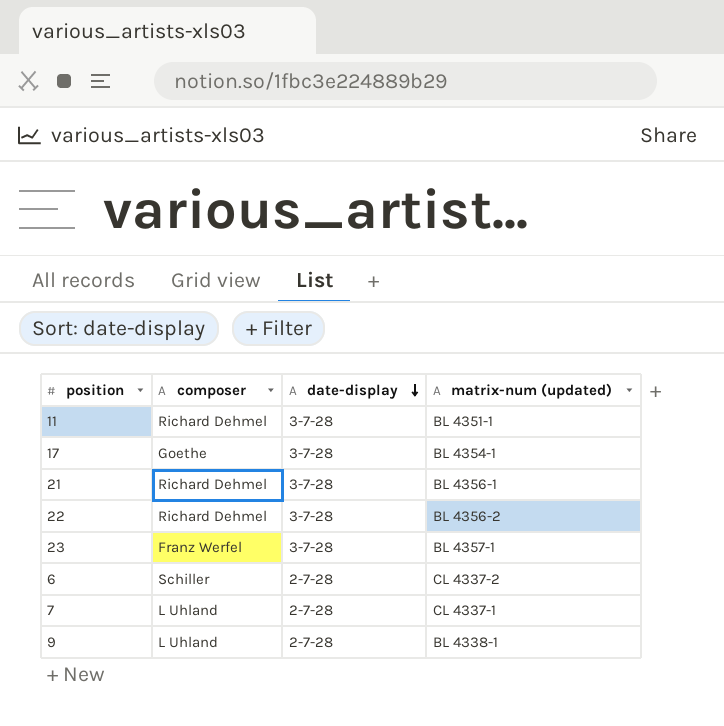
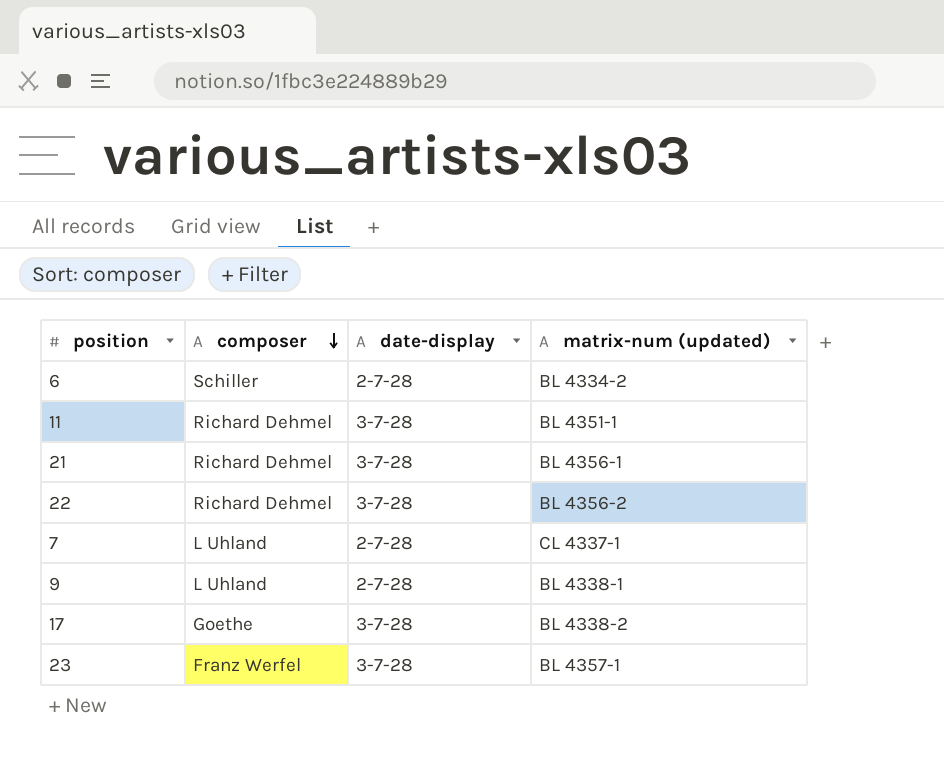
row order: date-display descending -> composer descending
6 | matrix-num (updated): CL 4337-2 -> BL 4334-2
17 | matrix-num (updated): BL 4354-1 -> BL 4338-2

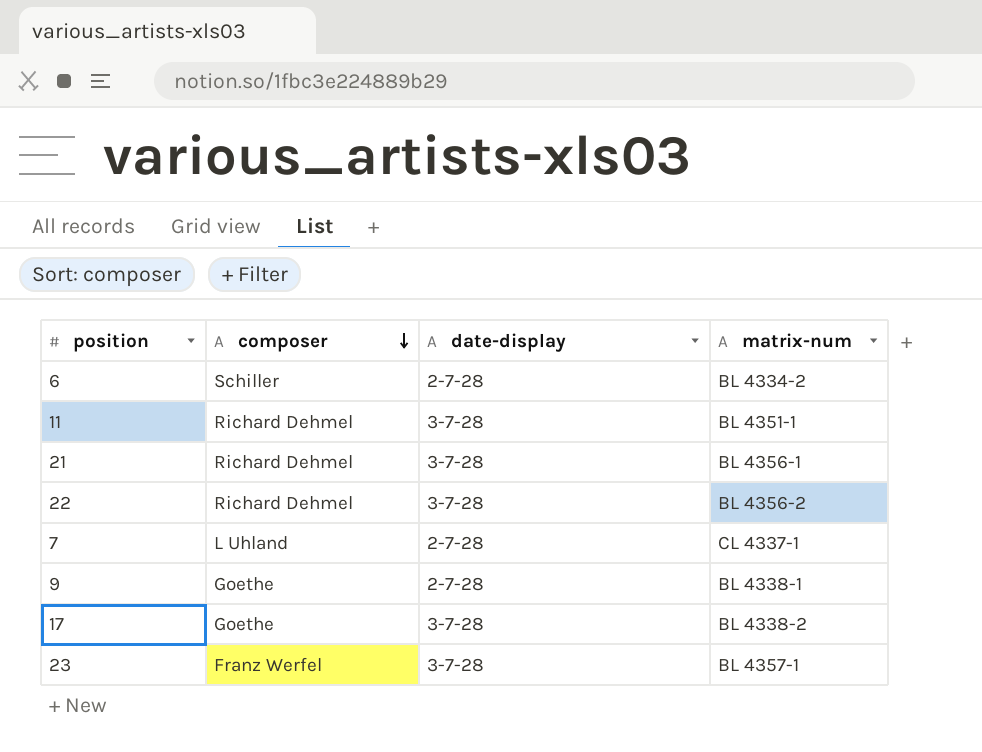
column name: matrix-num (updated) -> matrix-num
9 | composer: L Uhland -> Goethe

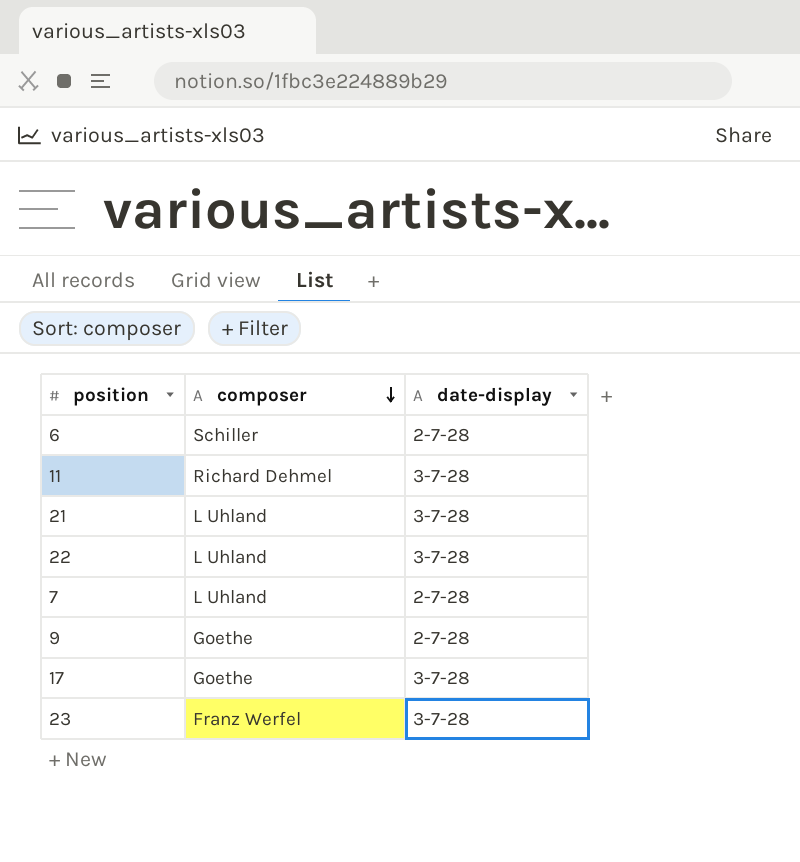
column matrix-num | position: 4 -> none
21 | composer: Richard Dehmel -> L Uhland
22 | composer: Richard Dehmel -> L Uhland

